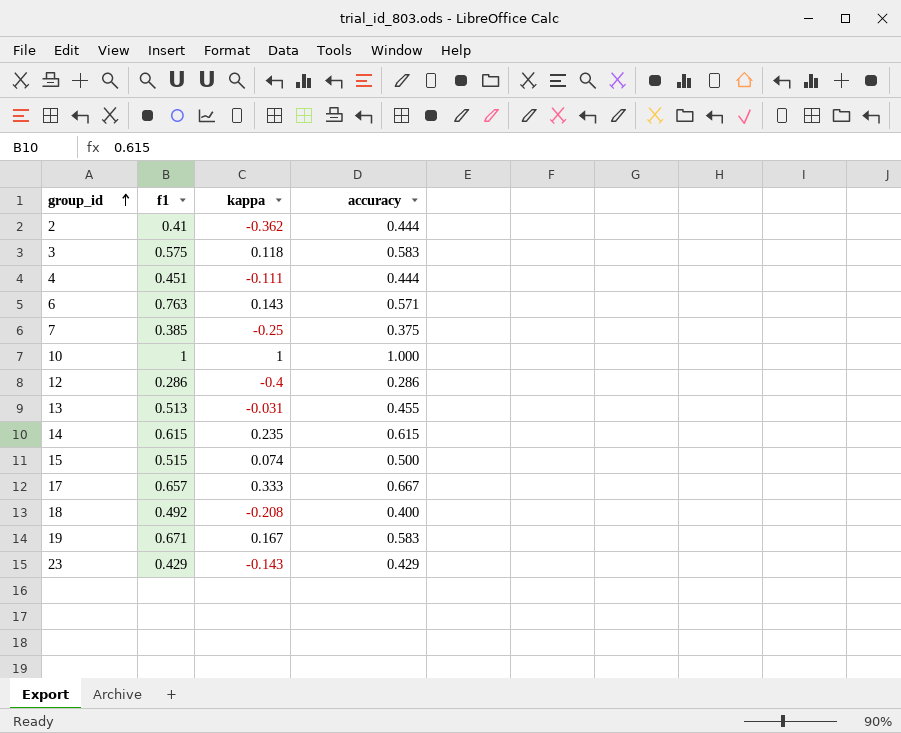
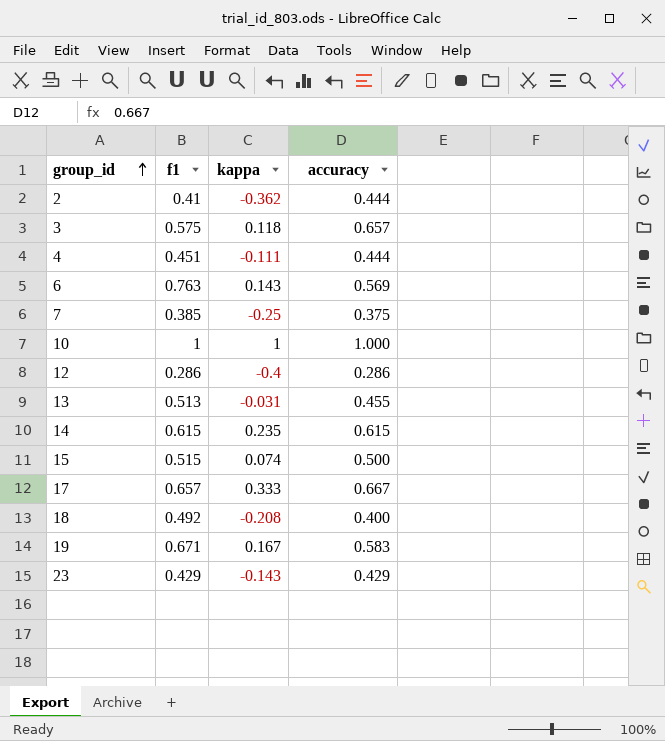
3 | accuracy: 0.583 -> 0.657
6 | accuracy: 0.571 -> 0.569

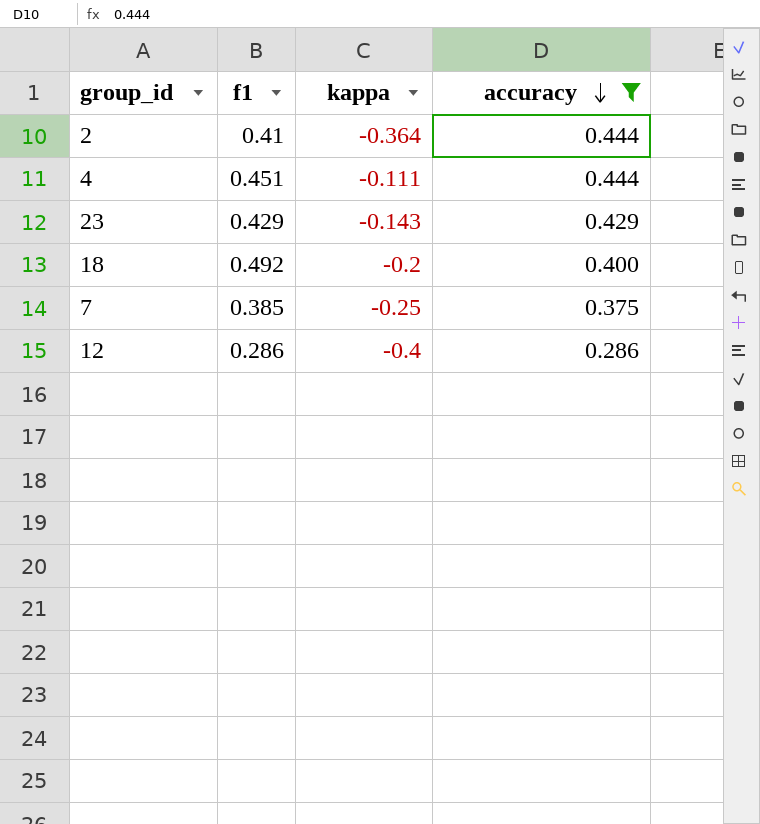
filter: none -> accuracy <= 0.444
row order: group_id ascending -> accuracy descending
2 | kappa: -0.362 -> -0.364
18 | kappa: -0.208 -> -0.2

